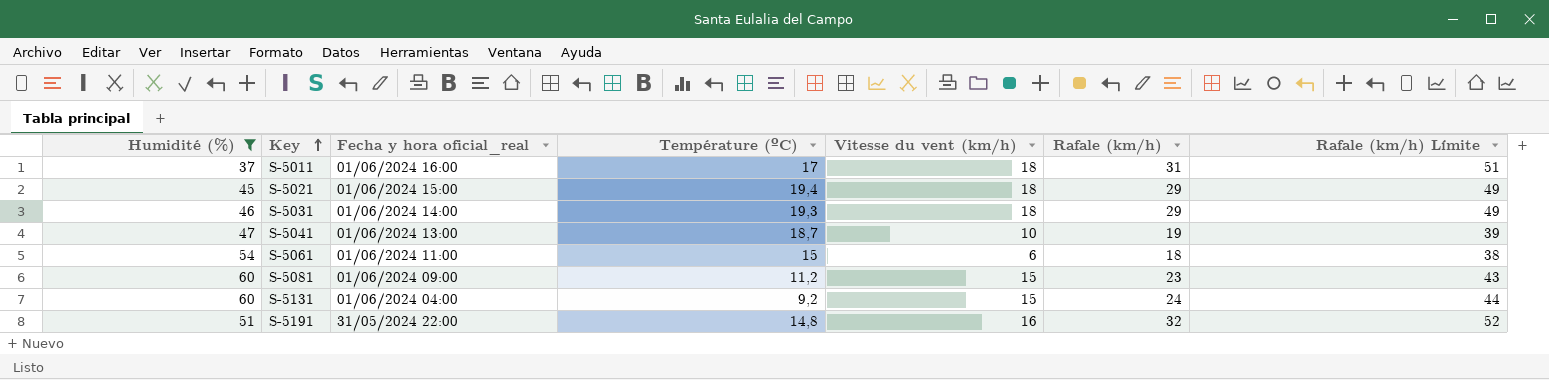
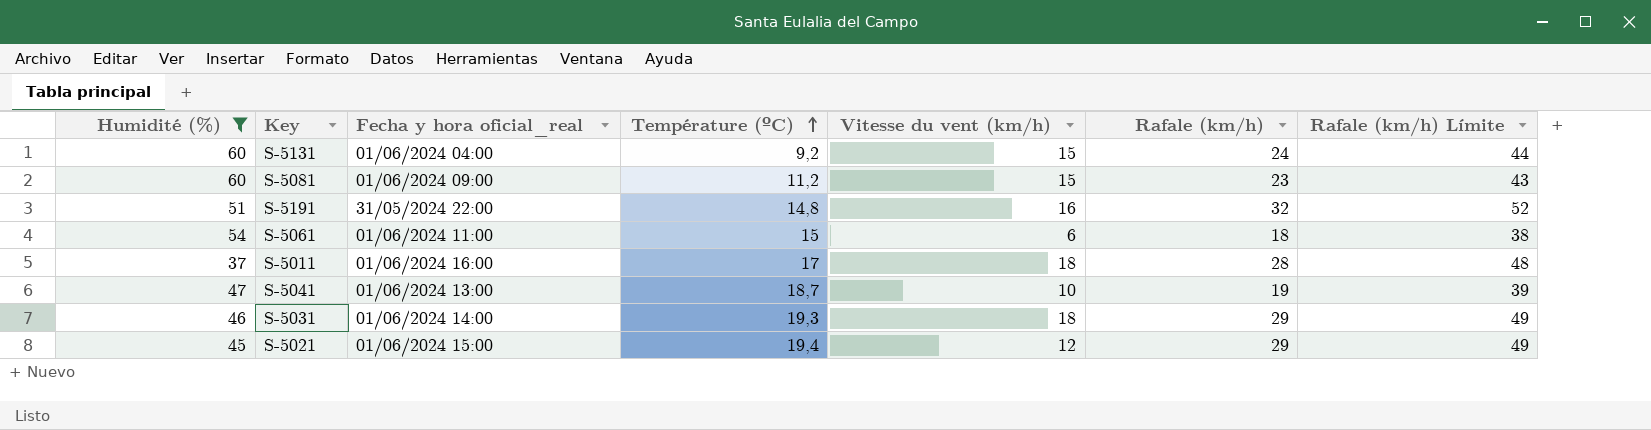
row order: Key ascending -> Température (ºC) ascending
S-5011 | Rafale (km/h): 31 -> 28
S-5011 | Rafale (km/h) Límite: 51 -> 48
S-5021 | Vitesse du vent (km/h): 18 -> 12

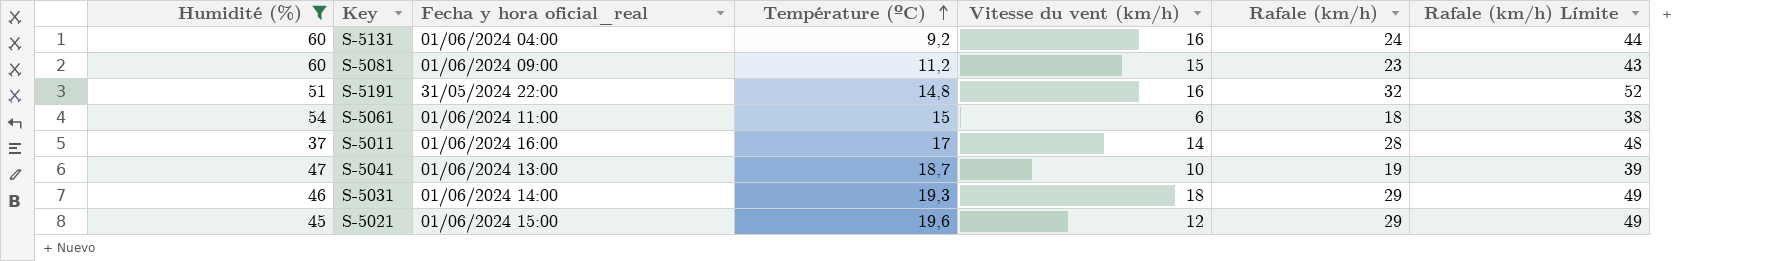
S-5131 | Vitesse du vent (km/h): 15 -> 16
S-5011 | Vitesse du vent (km/h): 18 -> 14
S-5021 | Température (ºC): 19,4 -> 19,6

